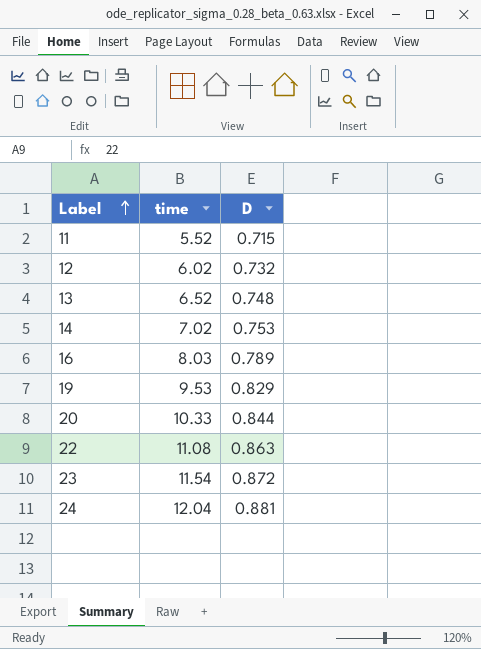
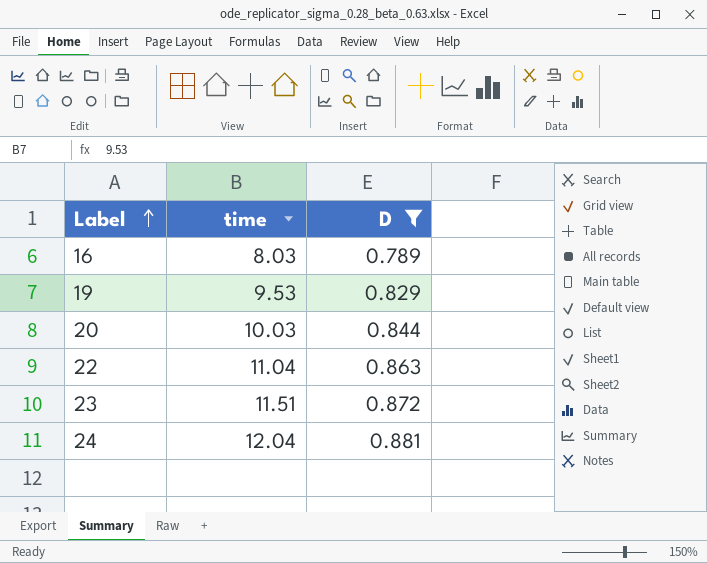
filter: none -> D >= 0.789
20 | time: 10.33 -> 10.03
22 | time: 11.08 -> 11.04
23 | time: 11.54 -> 11.51

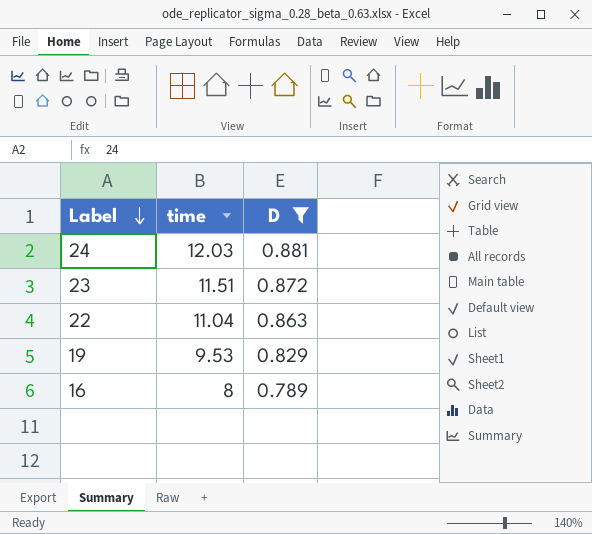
row order: Label ascending -> Label descending
row 20: 10.03 | 0.844 -> none
24 | time: 12.04 -> 12.03
16 | time: 8.03 -> 8

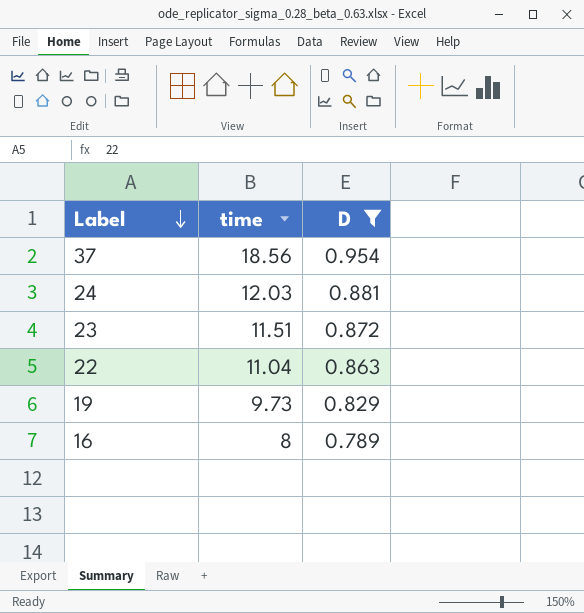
row 37: none -> 18.56 | 0.954
19 | time: 9.53 -> 9.73

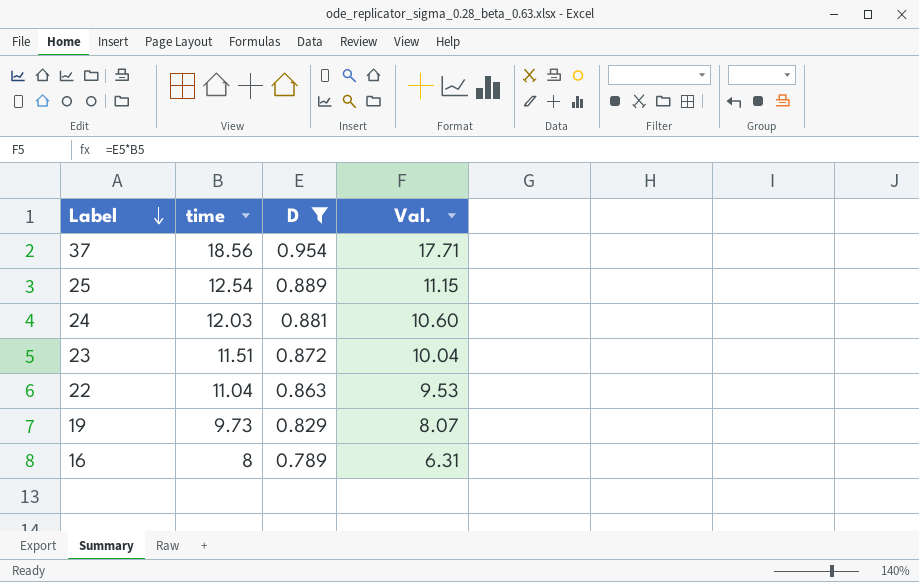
column Val. | formula: none -> [time] * [D]
row 25: none -> 12.54 | 0.889 | 11.15

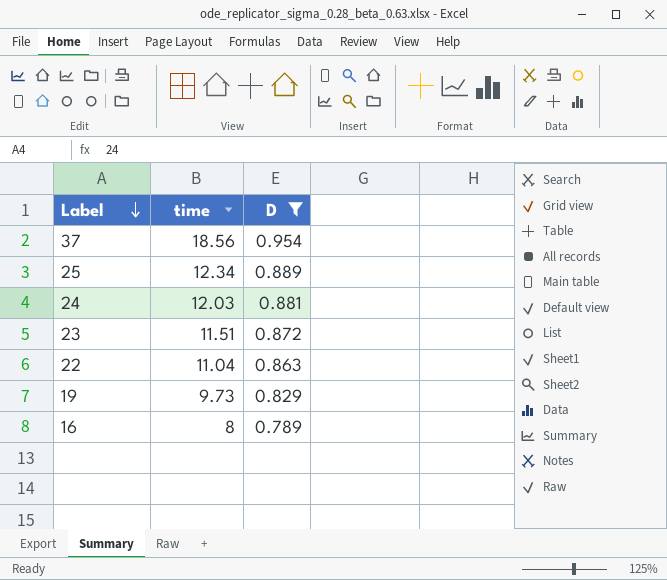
column Val. | formula: [time] * [D] -> none
25 | time: 12.54 -> 12.34

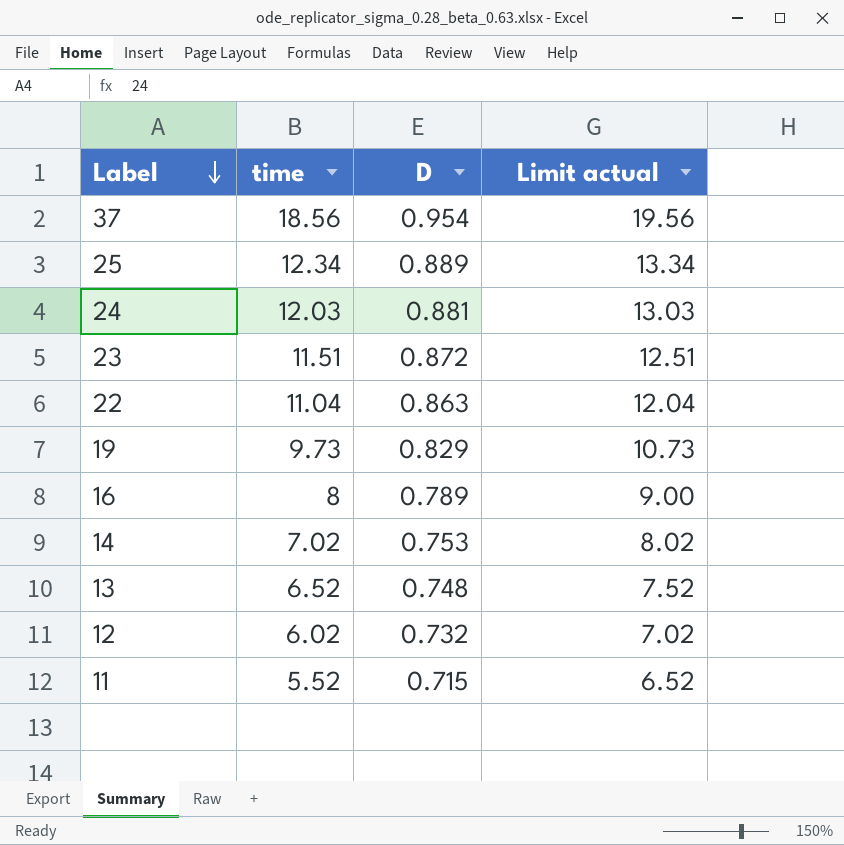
filter: D >= 0.789 -> none
column Limit actual | formula: none -> [time] + 1

